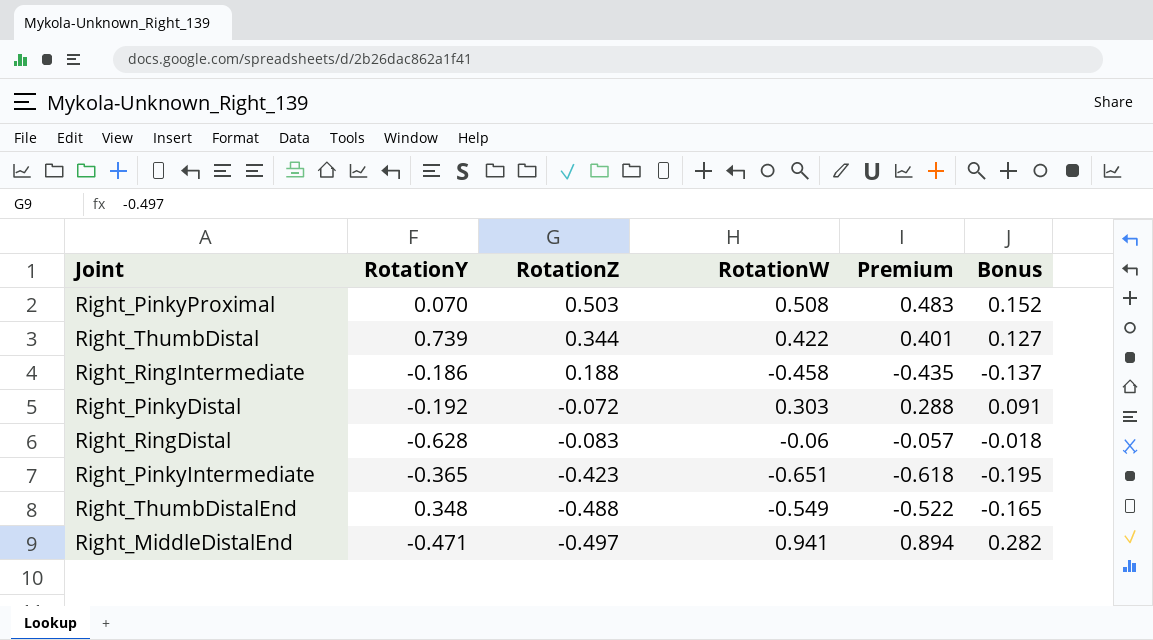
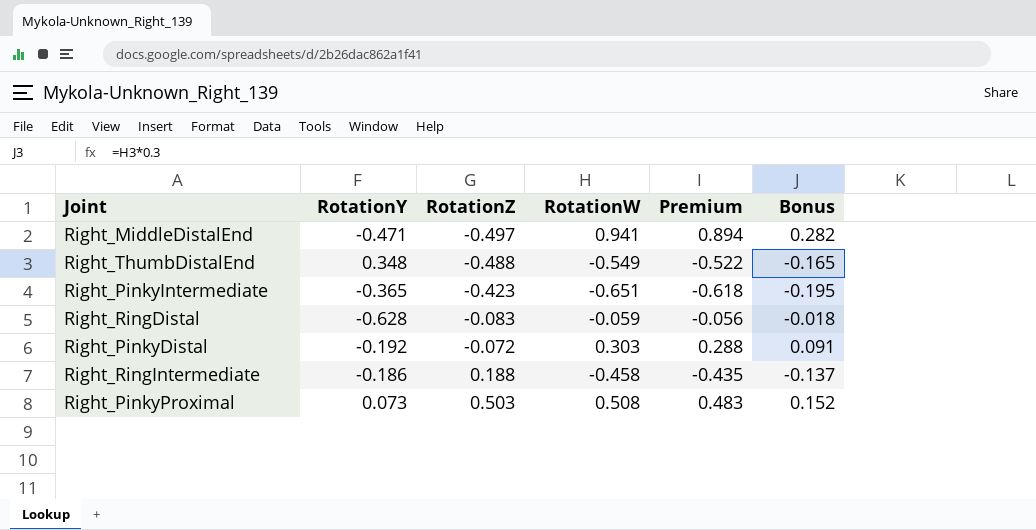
row order: RotationZ descending -> RotationZ ascending
row Right_ThumbDistal: 0.739 | 0.344 | 0.422 | 0.401 | 0.127 -> none
Right_RingDistal | RotationW: -0.06 -> -0.059
Right_RingDistal | Premium: -0.057 -> -0.056
Right_PinkyProximal | RotationY: 0.070 -> 0.073

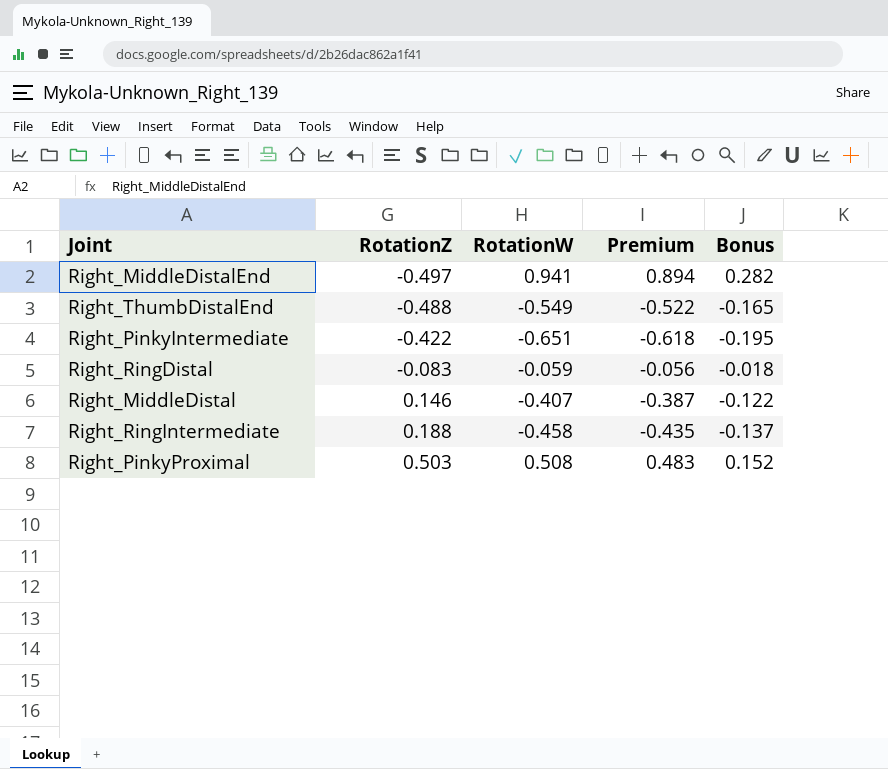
column RotationY | position: 2 -> none
row Right_PinkyDistal: -0.192 | -0.072 | 0.303 | 0.288 | 0.091 -> none
Right_PinkyIntermediate | RotationZ: -0.423 -> -0.422
row Right_MiddleDistal: none -> 0.146 | -0.407 | -0.387 | -0.122

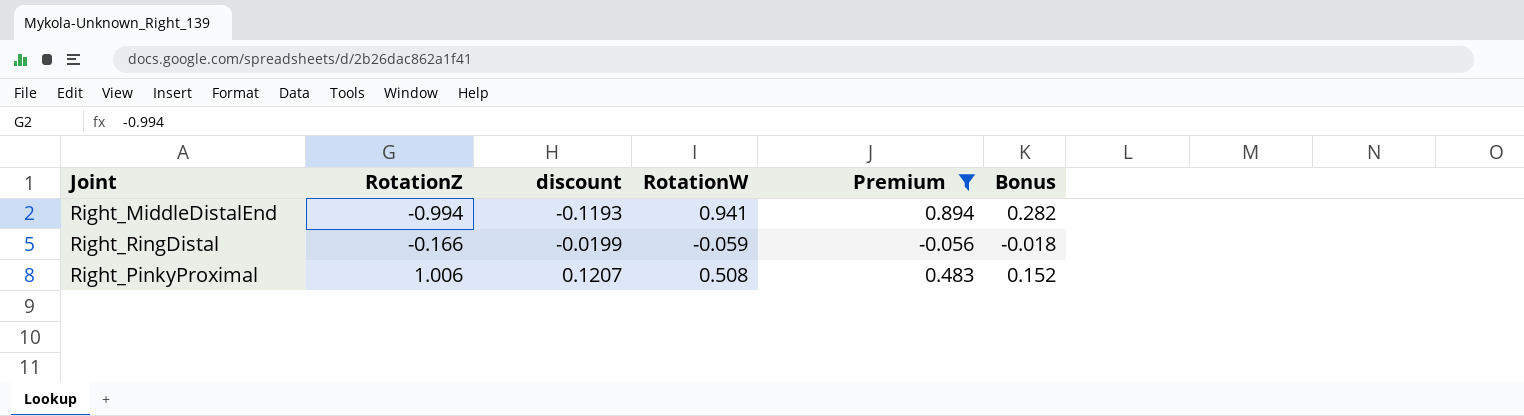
filter: none -> Premium >= -0.056
column discount | formula: none -> [RotationZ] * 0.12
Right_MiddleDistalEnd | RotationZ: -0.497 -> -0.994
Right_RingDistal | RotationZ: -0.083 -> -0.166
Right_PinkyProximal | RotationZ: 0.503 -> 1.006

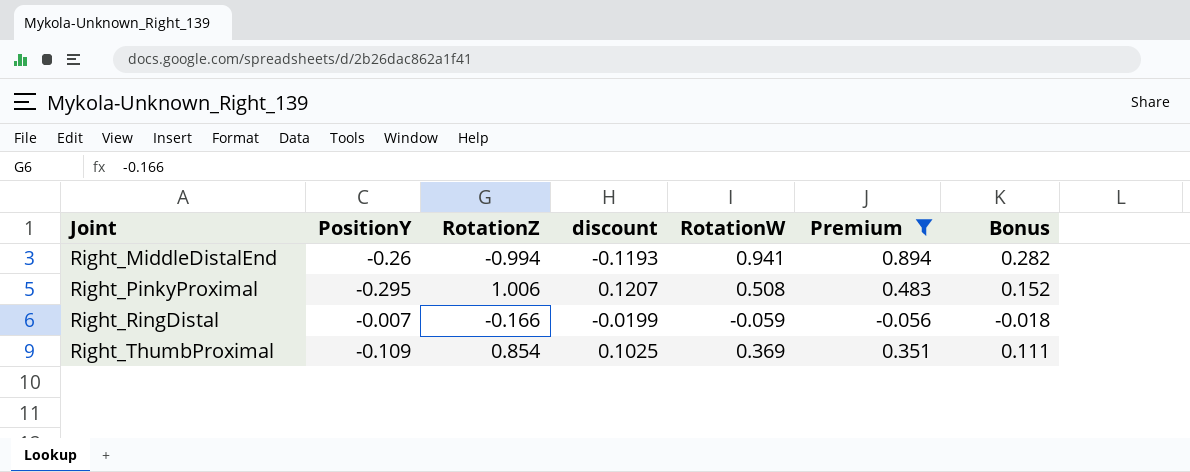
row order: RotationZ ascending -> Joint ascending
column PositionY | position: none -> 2
row Right_ThumbProximal: none -> -0.109 | 0.854 | 0.1025 | 0.369 | 0.351 | 0.111

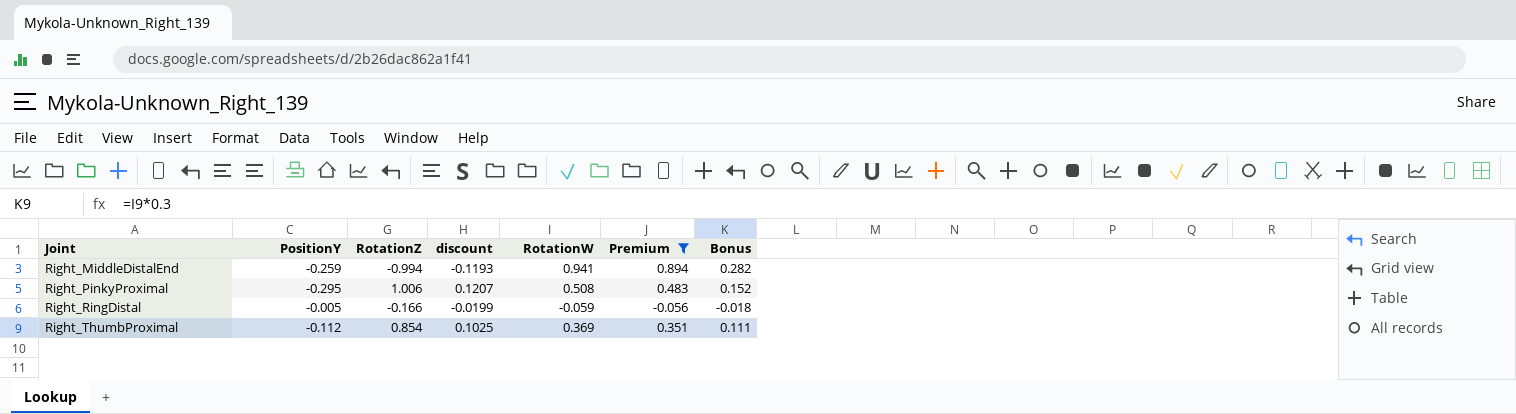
Right_MiddleDistalEnd | PositionY: -0.26 -> -0.259
Right_RingDistal | PositionY: -0.007 -> -0.005
Right_ThumbProximal | PositionY: -0.109 -> -0.112

